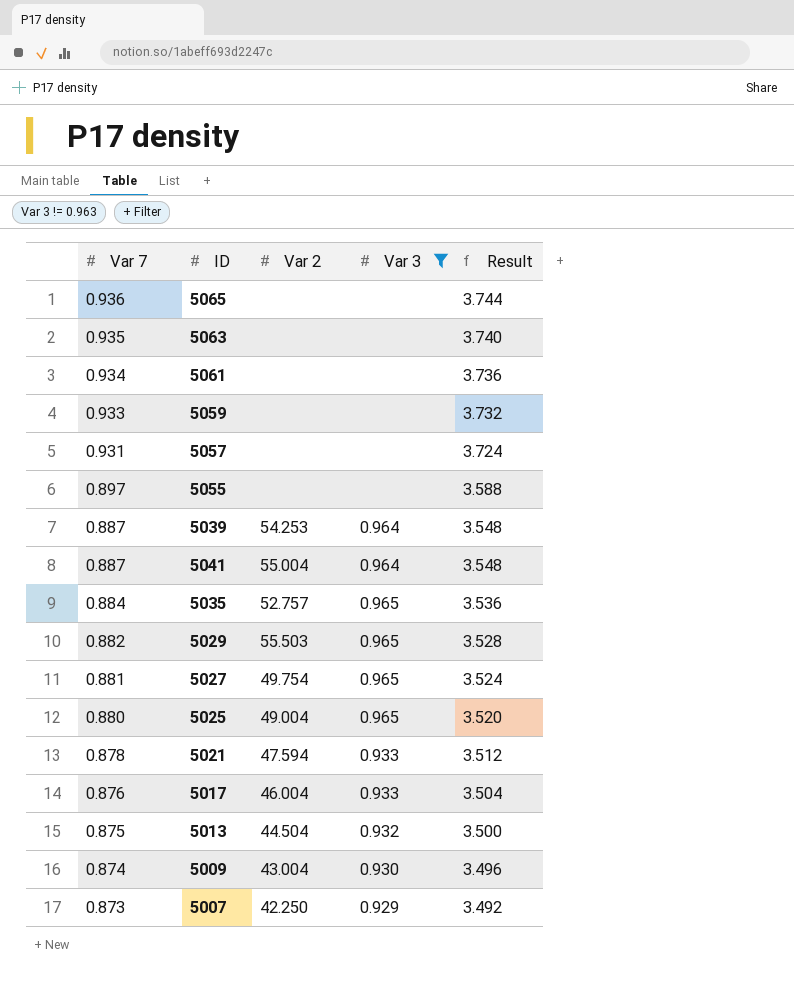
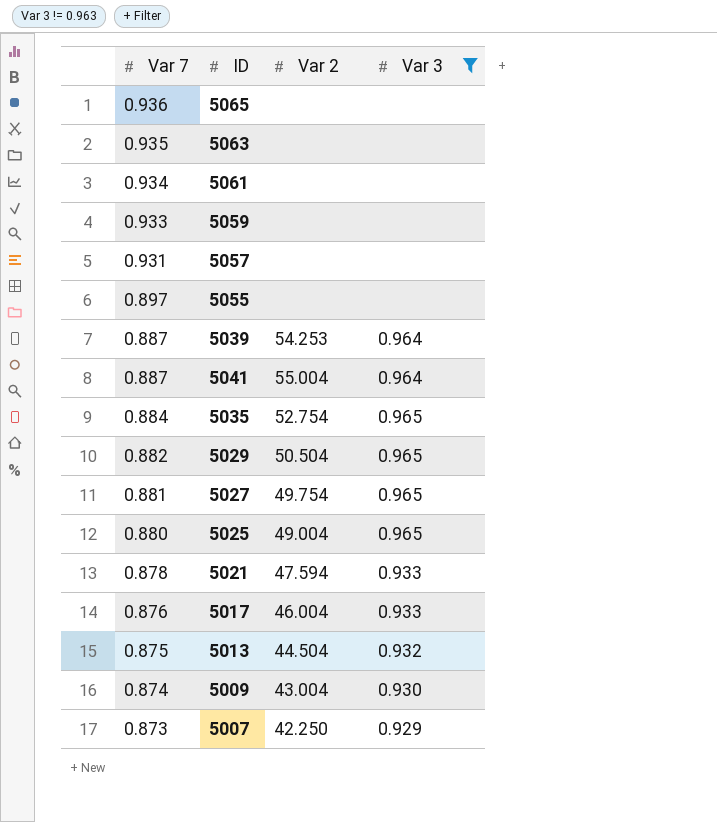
column Result | formula: [Var 7] * 4 -> none
5035 | Var 2: 52.757 -> 52.754
5029 | Var 2: 55.503 -> 50.504

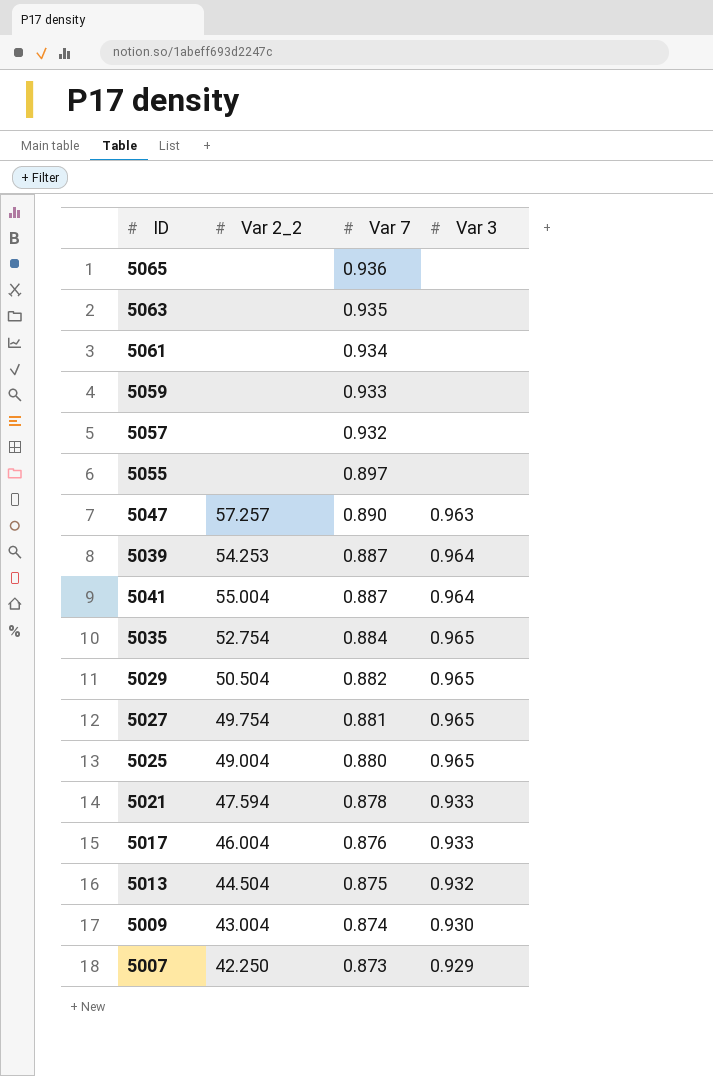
filter: Var 3 != 0.963 -> none
column name: Var 2 -> Var 2_2
column Var 7 | position: 1 -> 3
5057 | Var 7: 0.931 -> 0.932

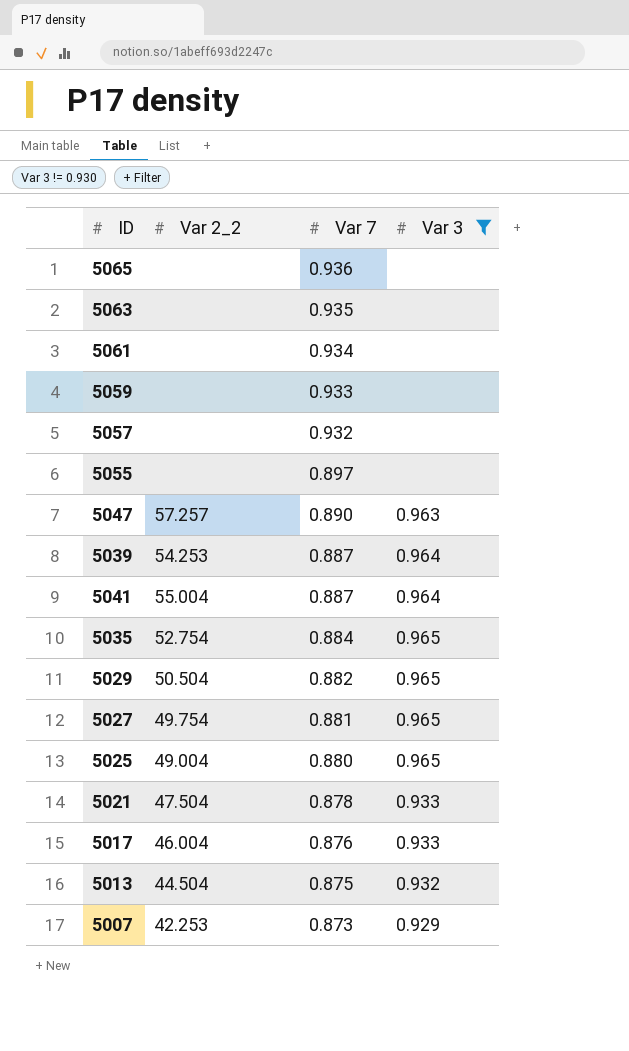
filter: none -> Var 3 != 0.930
5021 | Var 2_2: 47.594 -> 47.504
5007 | Var 2_2: 42.250 -> 42.253

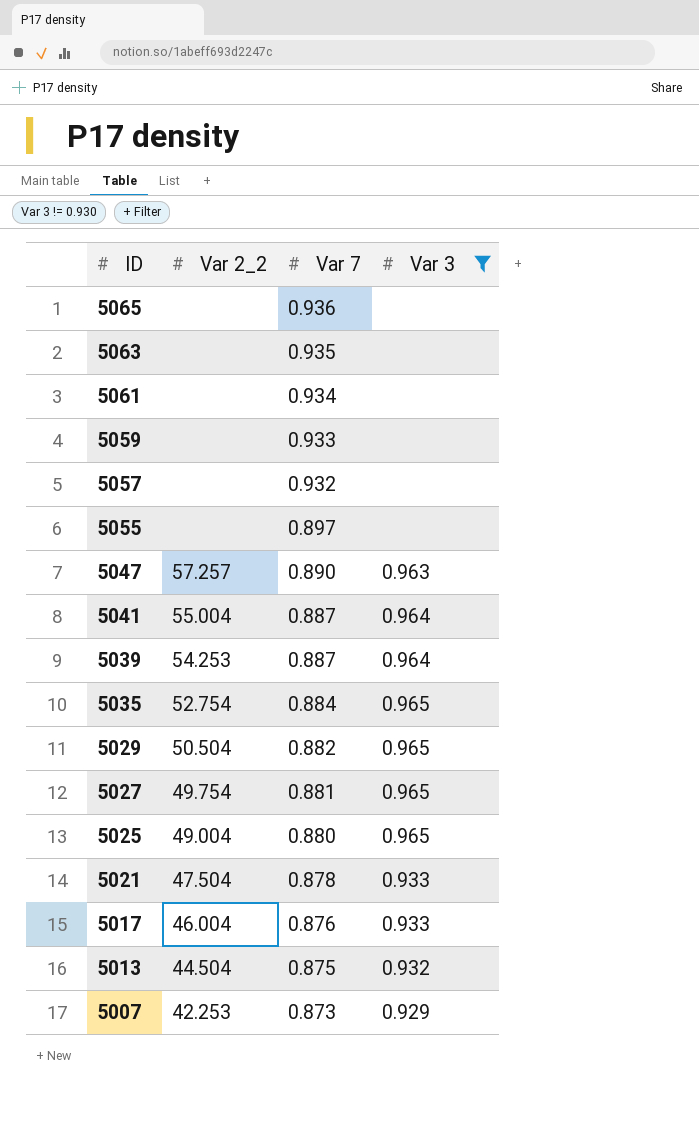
row order: Var 7 descending -> ID descending

